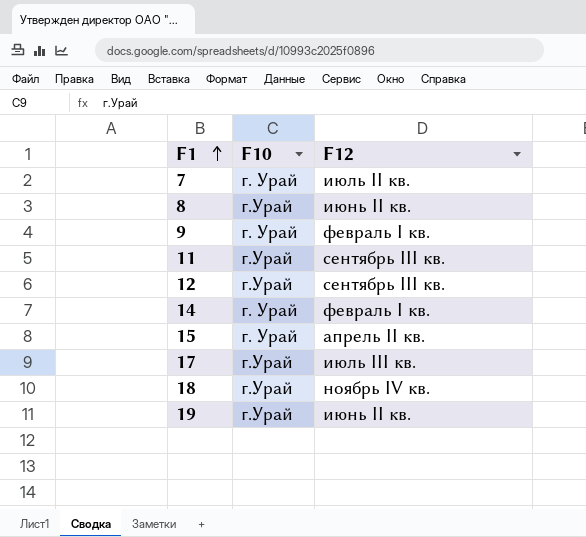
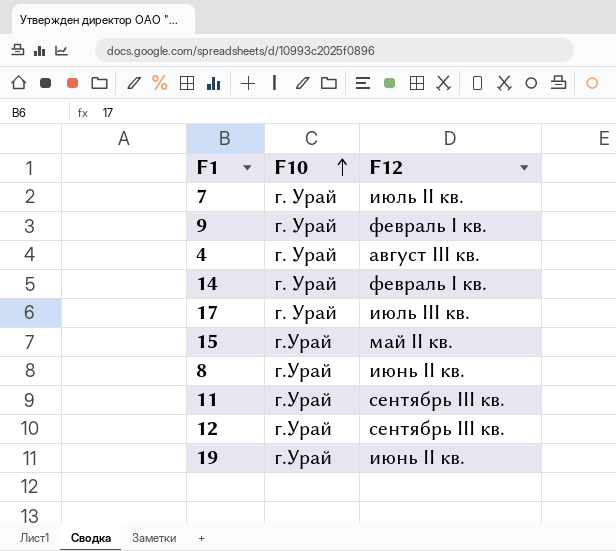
row order: F1 ascending -> F10 ascending
row 18: г.Урай | ноябрь IV кв. -> none
row 4: none -> г. Урай | август III кв.
17 | F10: г.Урай -> г. Урай
15 | F10: г. Урай -> г.Урай
15 | F12: апрель II кв. -> май II кв.

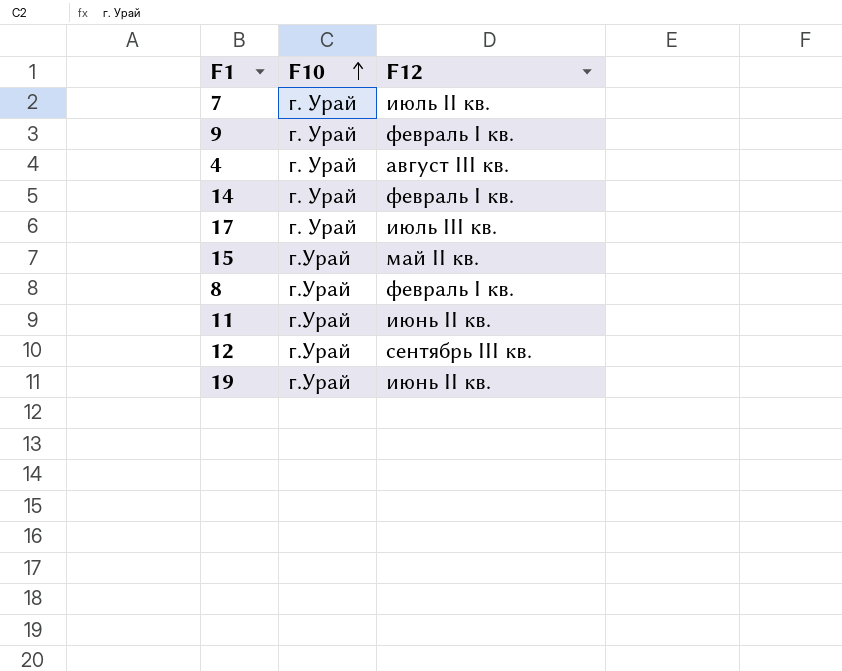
8 | F12: июнь II кв. -> февраль I кв.
11 | F12: сентябрь III кв. -> июнь II кв.

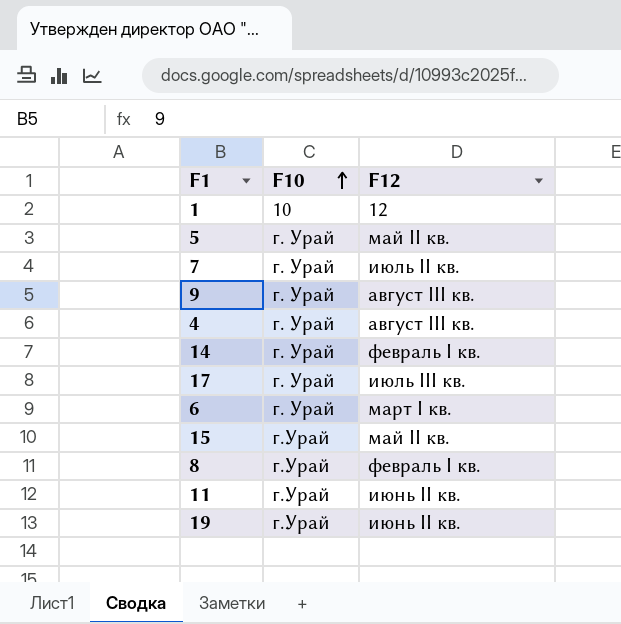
row 12: г.Урай | сентябрь III кв. -> none
row 1: none -> 10 | 12
row 5: none -> г. Урай | май II кв.
9 | F12: февраль I кв. -> август III кв.
row 6: none -> г. Урай | март I кв.

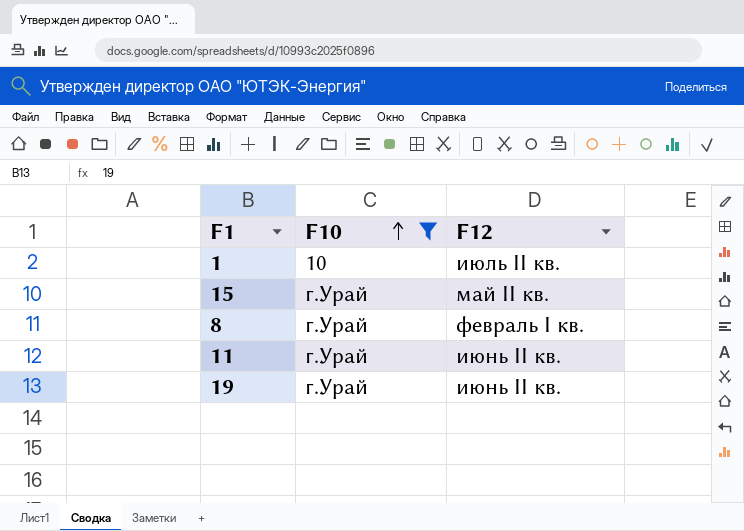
filter: none -> F10 != г. Урай
1 | F12: 12 -> июль II кв.

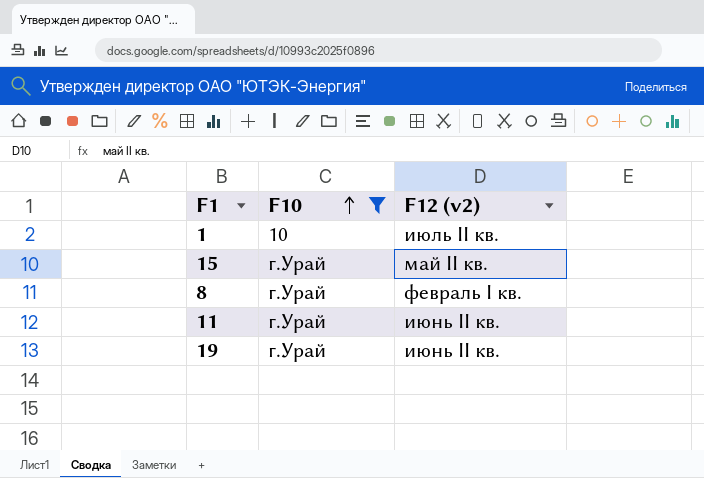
column name: F12 -> F12 (v2)

